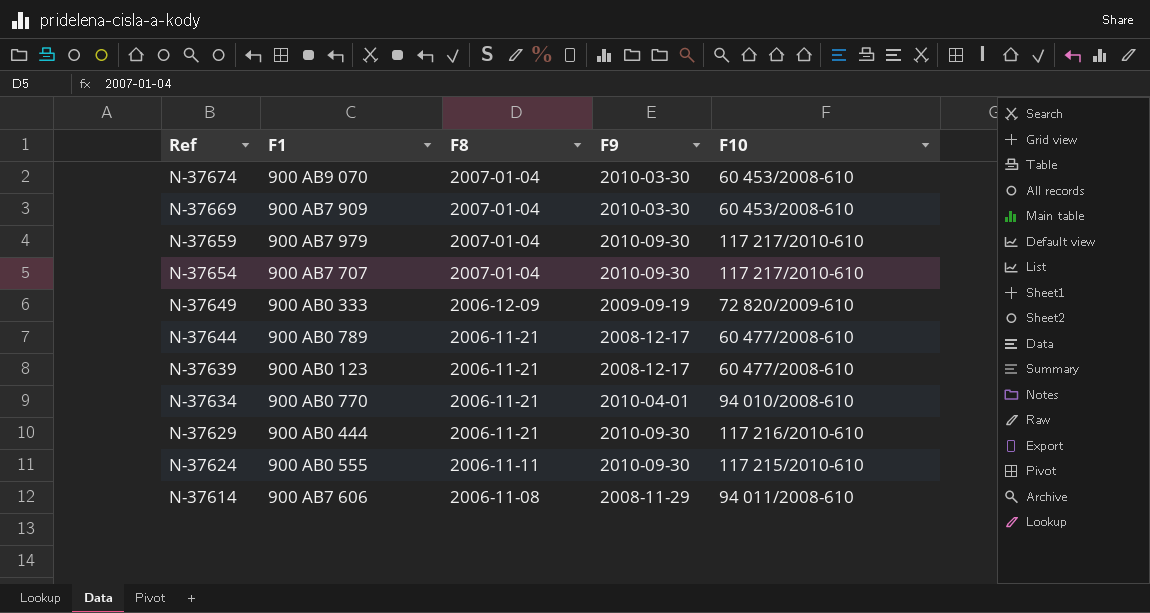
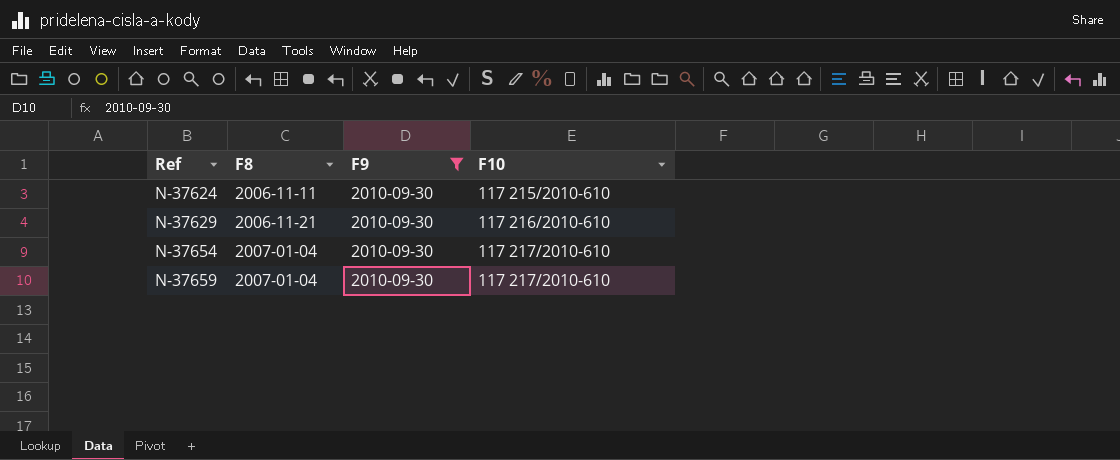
filter: none -> F9 = 2010-09-30
row order: Ref descending -> Ref ascending
column F1 | position: 2 -> none

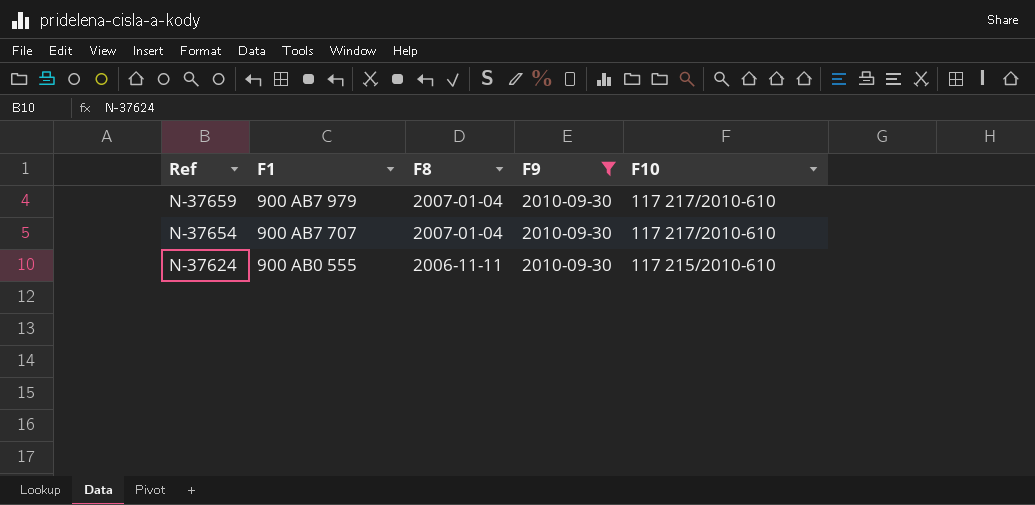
row order: Ref ascending -> Ref descending
column F1 | position: none -> 2
row N-37629: 2006-11-21 | 2010-09-30 | 117 216/2010-610 -> none

